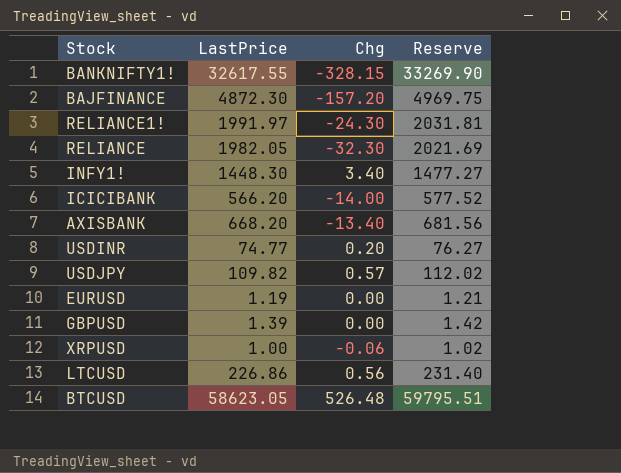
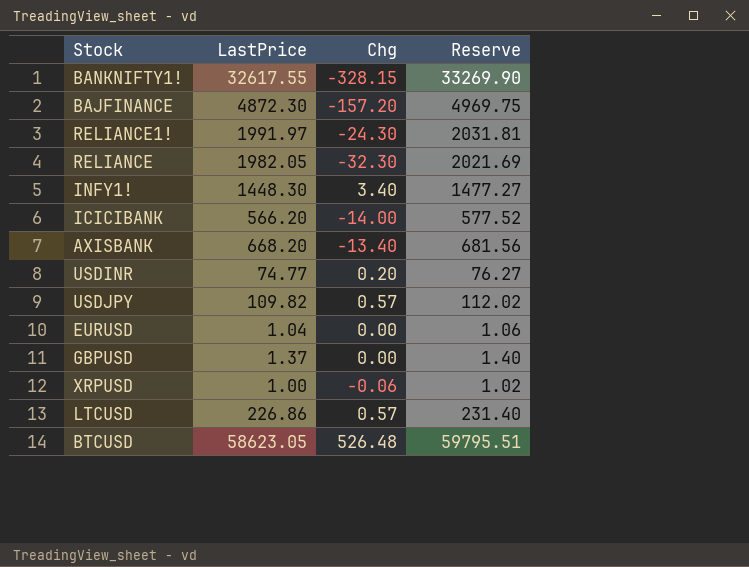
EURUSD | LastPrice: 1.19 -> 1.04
EURUSD | Reserve: 1.21 -> 1.06
GBPUSD | LastPrice: 1.39 -> 1.37
GBPUSD | Reserve: 1.42 -> 1.40
LTCUSD | Chg: 0.56 -> 0.57

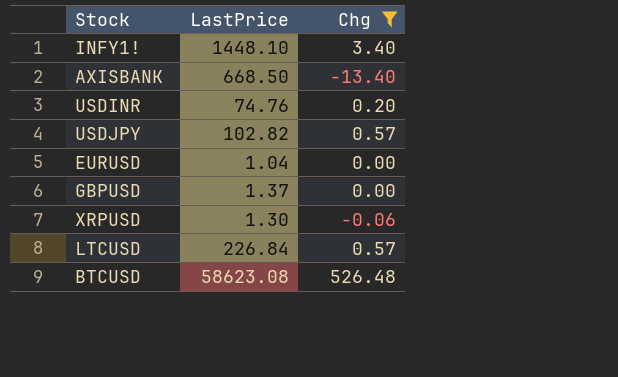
filter: none -> Chg >= -13.40
column Reserve | formula: [LastPrice] * 1.02 -> none
INFY1! | LastPrice: 1448.30 -> 1448.10
AXISBANK | LastPrice: 668.20 -> 668.50
USDINR | LastPrice: 74.77 -> 74.76
USDJPY | LastPrice: 109.82 -> 102.82
XRPUSD | LastPrice: 1.00 -> 1.30
LTCUSD | LastPrice: 226.86 -> 226.84
BTCUSD | LastPrice: 58623.05 -> 58623.08

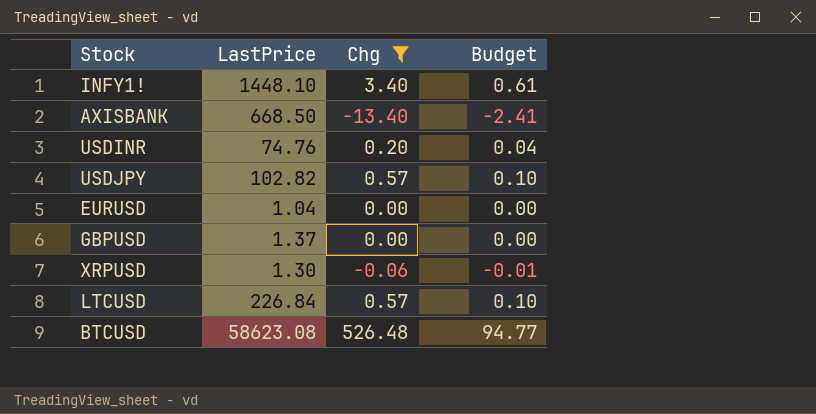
column Budget | formula: none -> [Chg] * 0.18

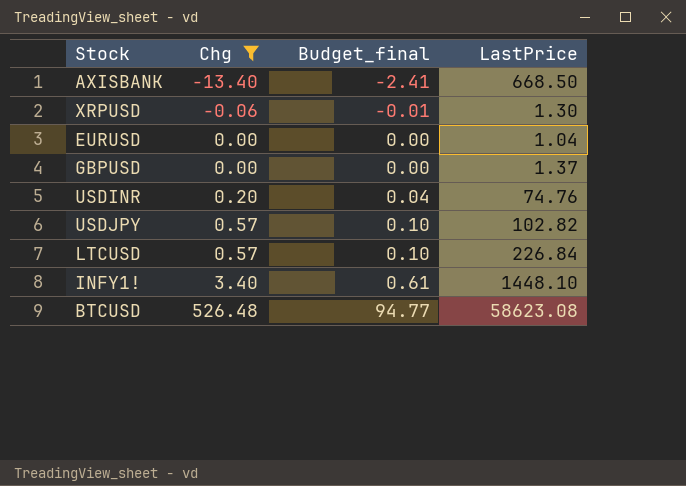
row order: none -> Chg ascending
column name: Budget -> Budget_final
column LastPrice | position: 2 -> 4

